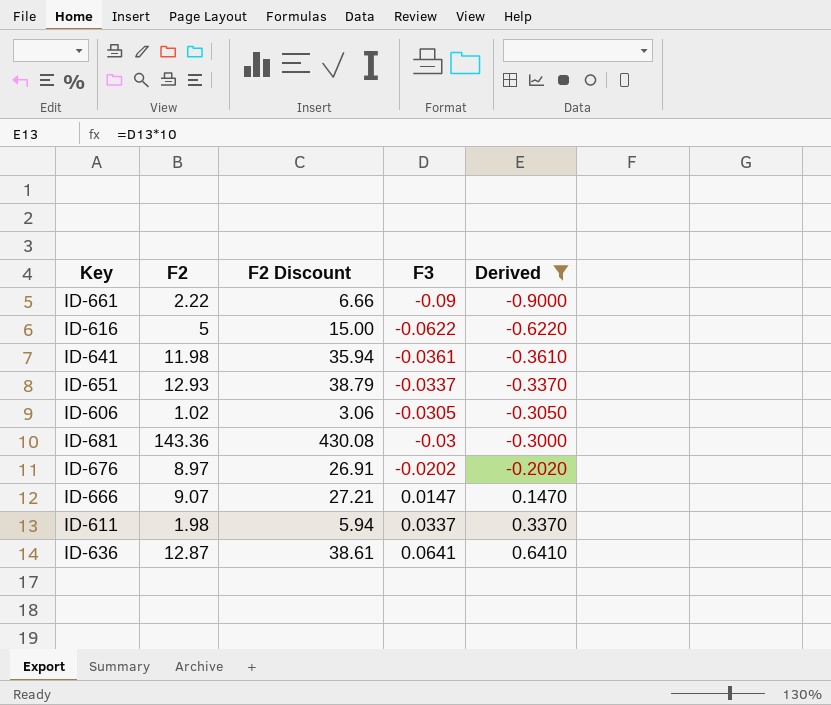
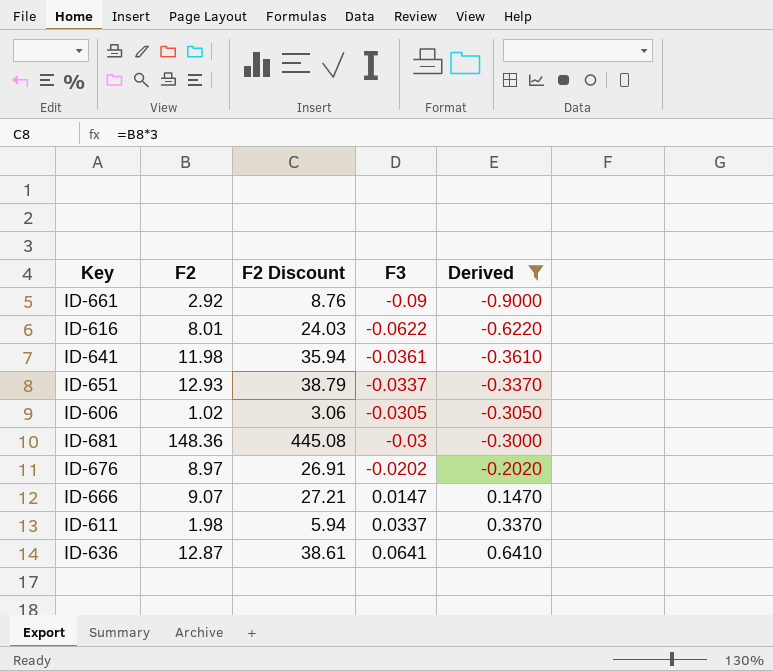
ID-661 | F2: 2.22 -> 2.92
ID-661 | F2 Discount: 6.66 -> 8.76
ID-616 | F2: 5 -> 8.01
ID-616 | F2 Discount: 15.00 -> 24.03
ID-681 | F2: 143.36 -> 148.36
ID-681 | F2 Discount: 430.08 -> 445.08

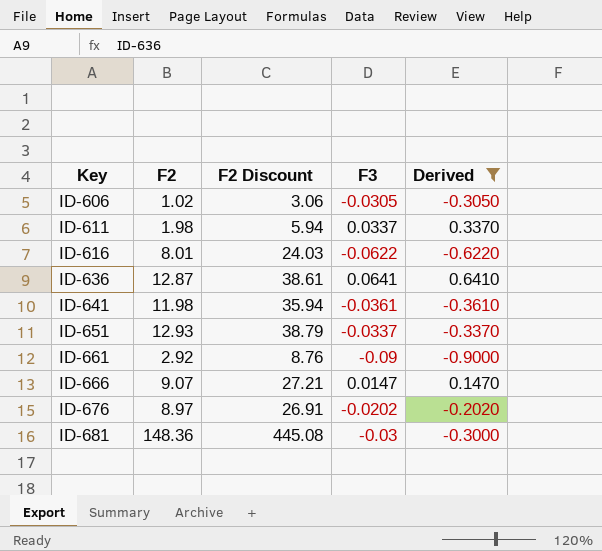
row order: F3 ascending -> Key ascending

